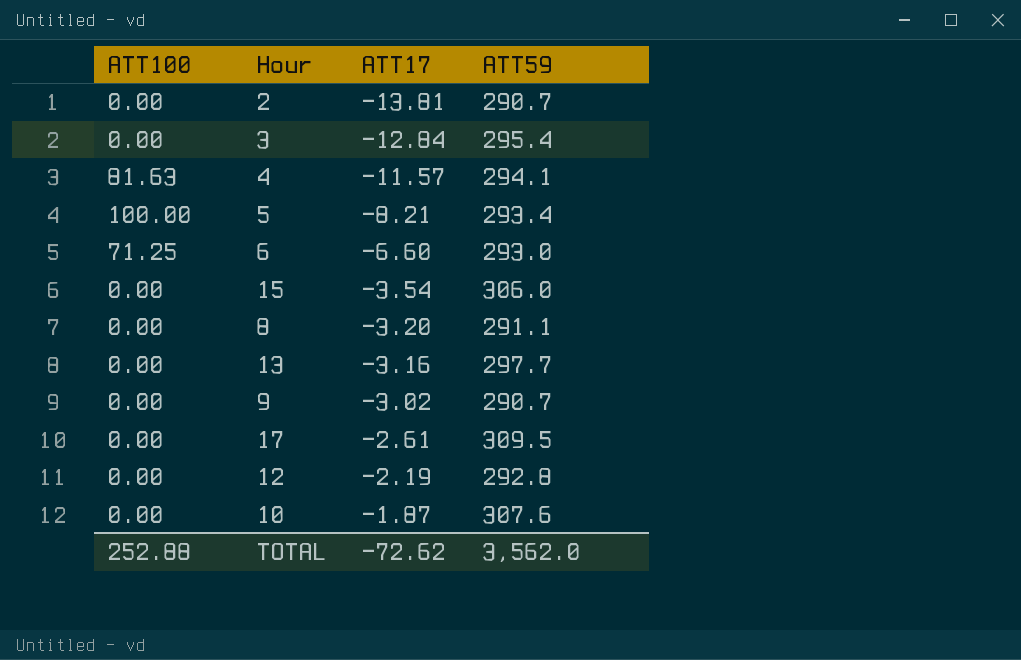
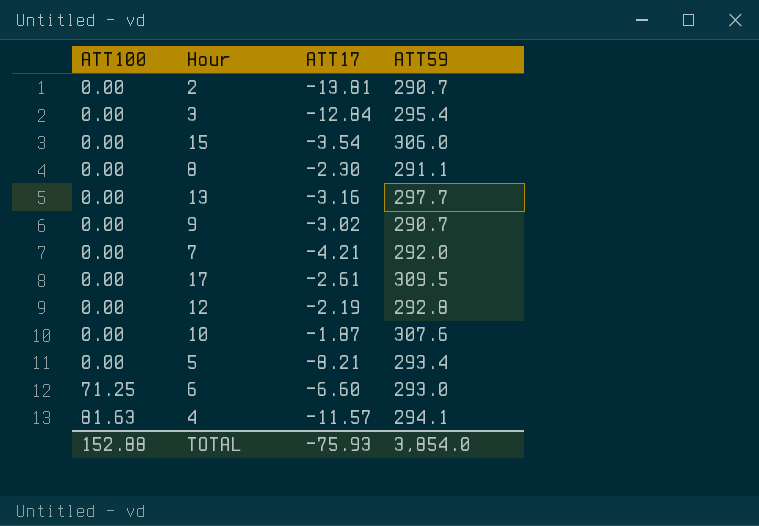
row order: ATT17 ascending -> ATT100 ascending
8 | ATT17: -3.20 -> -2.30
row 7: none -> 0.00 | -4.21 | 292.0
5 | ATT100: 100.00 -> 0.00
TOTAL | ATT100: 252.88 -> 152.88
TOTAL | ATT17: -72.62 -> -75.93
TOTAL | ATT59: 3,562.0 -> 3,854.0

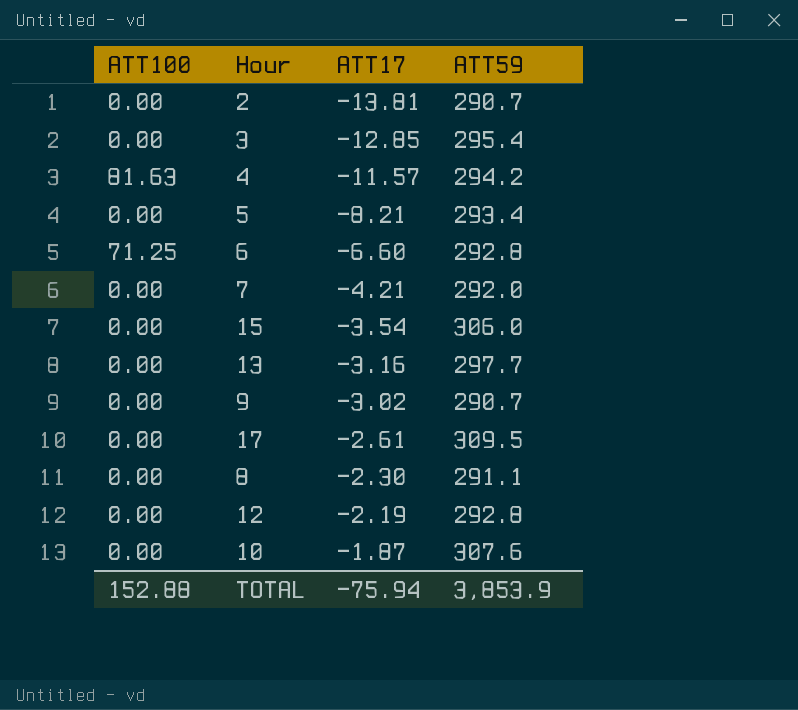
row order: ATT100 ascending -> ATT17 ascending
3 | ATT17: -12.84 -> -12.85
4 | ATT59: 294.1 -> 294.2
6 | ATT59: 293.0 -> 292.8
TOTAL | ATT17: -75.93 -> -75.94
TOTAL | ATT59: 3,854.0 -> 3,853.9

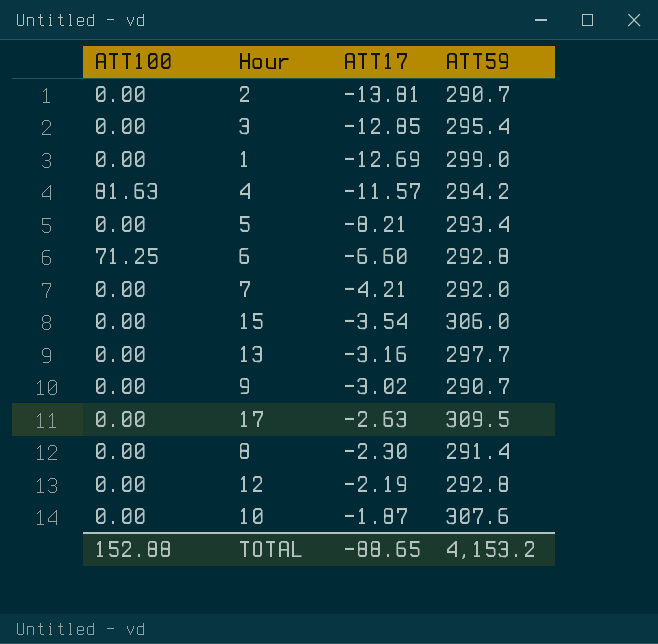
row 1: none -> 0.00 | -12.69 | 299.0
17 | ATT17: -2.61 -> -2.63
8 | ATT59: 291.1 -> 291.4
TOTAL | ATT17: -75.94 -> -88.65
TOTAL | ATT59: 3,853.9 -> 4,153.2

